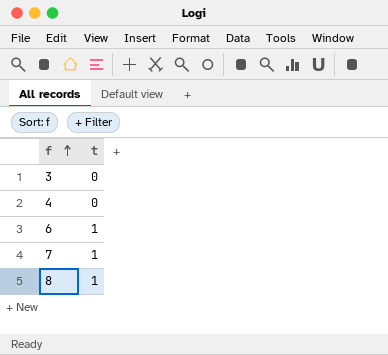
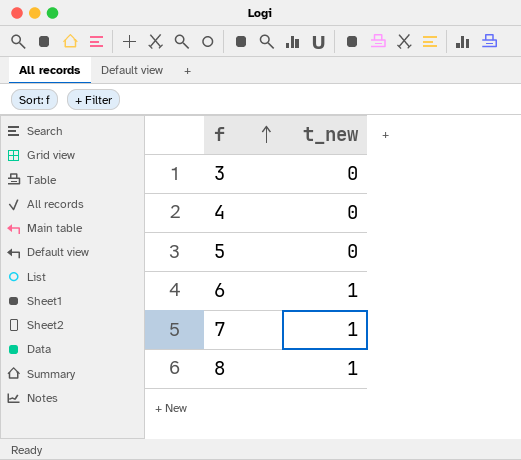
column name: t -> t_new
row 5: none -> 0

